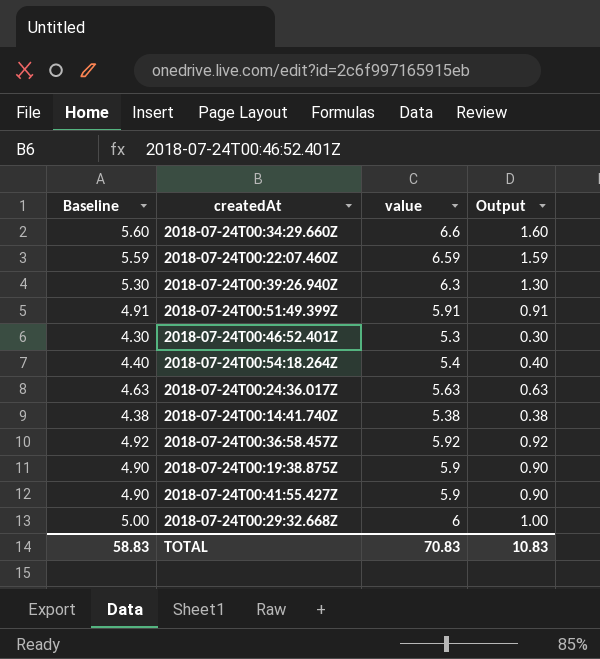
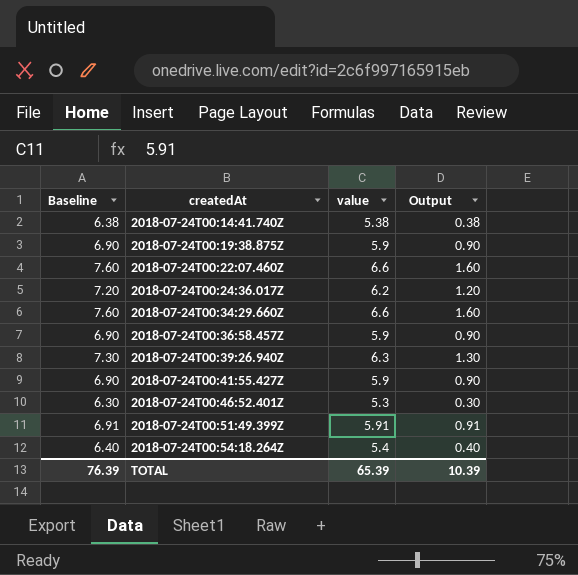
row order: none -> createdAt ascending
column Baseline | formula: [value] - 1 -> [value] + 1
row 2018-07-24T00:29:32.668Z: 5.00 | 6 | 1.00 -> none
2018-07-24T00:22:07.460Z | value: 6.59 -> 6.6
2018-07-24T00:22:07.460Z | Output: 1.59 -> 1.60
2018-07-24T00:24:36.017Z | value: 5.63 -> 6.2
2018-07-24T00:24:36.017Z | Output: 0.63 -> 1.20
2018-07-24T00:36:58.457Z | value: 5.92 -> 5.9
2018-07-24T00:36:58.457Z | Output: 0.92 -> 0.90
TOTAL | Baseline: 58.83 -> 76.39
TOTAL | value: 70.83 -> 65.39
TOTAL | Output: 10.83 -> 10.39

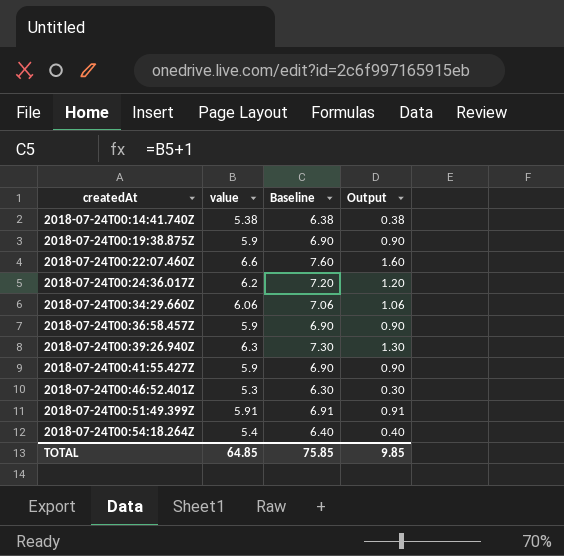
column Baseline | position: 1 -> 3
2018-07-24T00:34:29.660Z | value: 6.6 -> 6.06
2018-07-24T00:34:29.660Z | Baseline: 7.60 -> 7.06
2018-07-24T00:34:29.660Z | Output: 1.60 -> 1.06
TOTAL | value: 65.39 -> 64.85
TOTAL | Baseline: 76.39 -> 75.85
TOTAL | Output: 10.39 -> 9.85

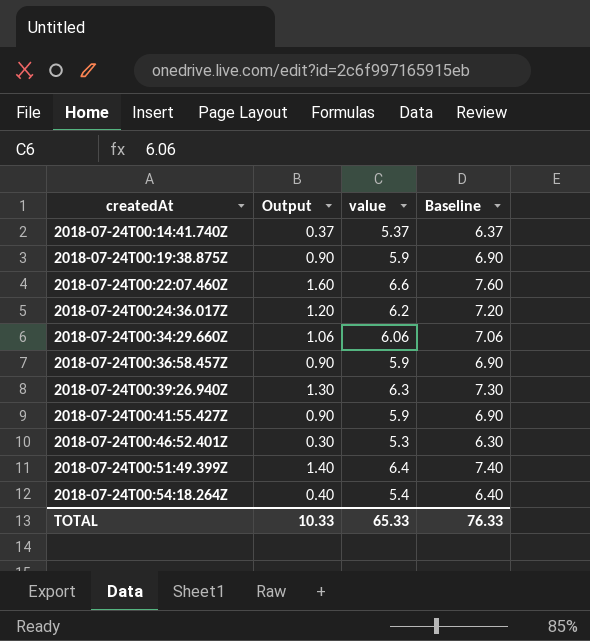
column Output | position: 4 -> 2
2018-07-24T00:14:41.740Z | Output: 0.38 -> 0.37
2018-07-24T00:14:41.740Z | value: 5.38 -> 5.37
2018-07-24T00:14:41.740Z | Baseline: 6.38 -> 6.37
2018-07-24T00:51:49.399Z | Output: 0.91 -> 1.40
2018-07-24T00:51:49.399Z | value: 5.91 -> 6.4
2018-07-24T00:51:49.399Z | Baseline: 6.91 -> 7.40
TOTAL | Output: 9.85 -> 10.33
TOTAL | value: 64.85 -> 65.33
TOTAL | Baseline: 75.85 -> 76.33

